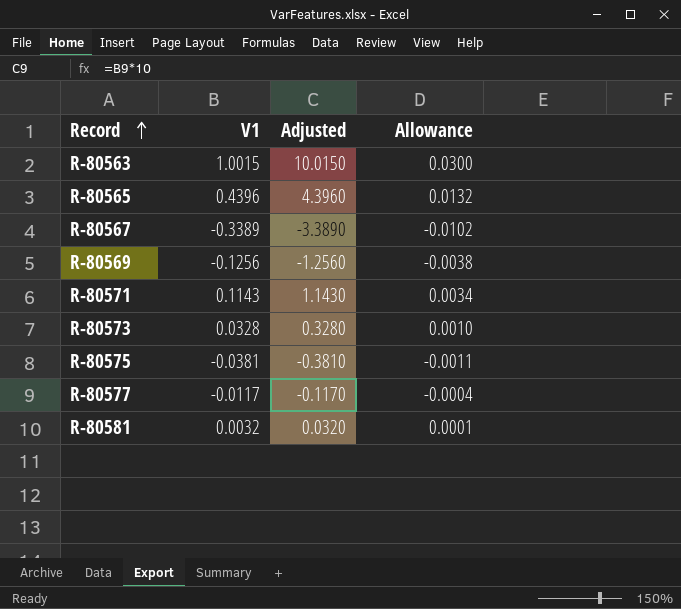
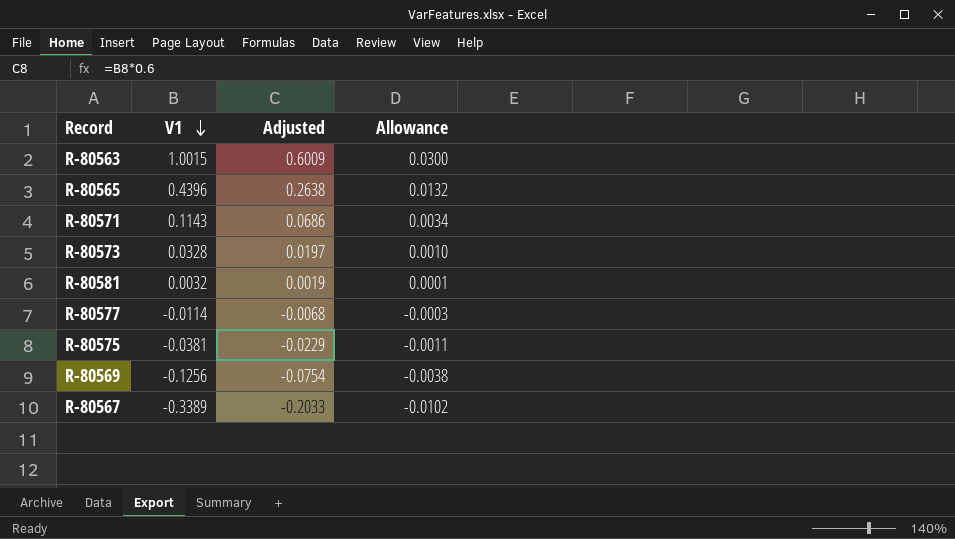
row order: Record ascending -> V1 descending
column Adjusted | formula: [V1] * 10 -> [V1] * 0.6
R-80577 | V1: -0.0117 -> -0.0114
R-80577 | Allowance: -0.0004 -> -0.0003

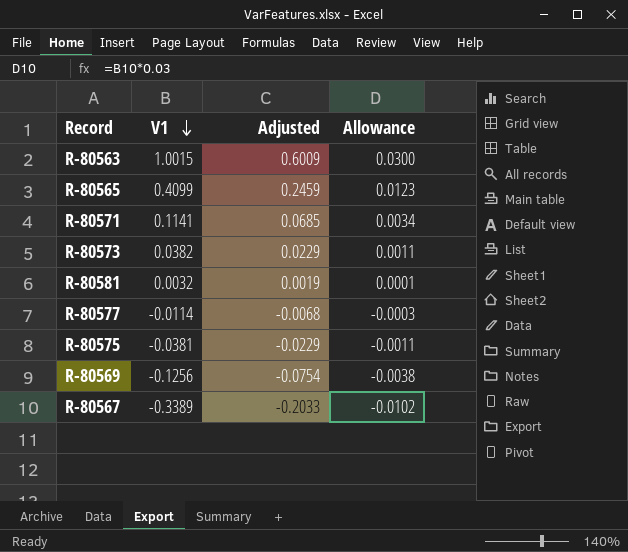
R-80565 | V1: 0.4396 -> 0.4099
R-80565 | Adjusted: 0.2638 -> 0.2459
R-80565 | Allowance: 0.0132 -> 0.0123
R-80571 | V1: 0.1143 -> 0.1141
R-80571 | Adjusted: 0.0686 -> 0.0685
R-80573 | V1: 0.0328 -> 0.0382
R-80573 | Adjusted: 0.0197 -> 0.0229
R-80573 | Allowance: 0.0010 -> 0.0011

